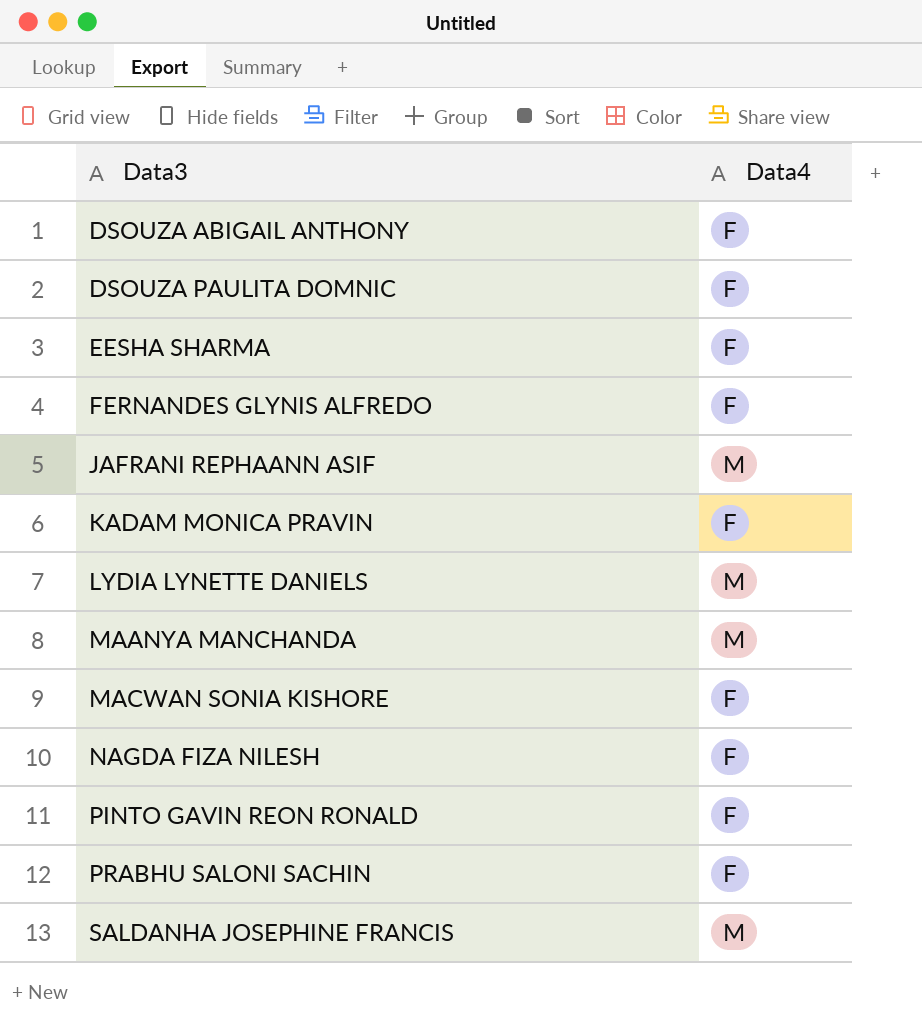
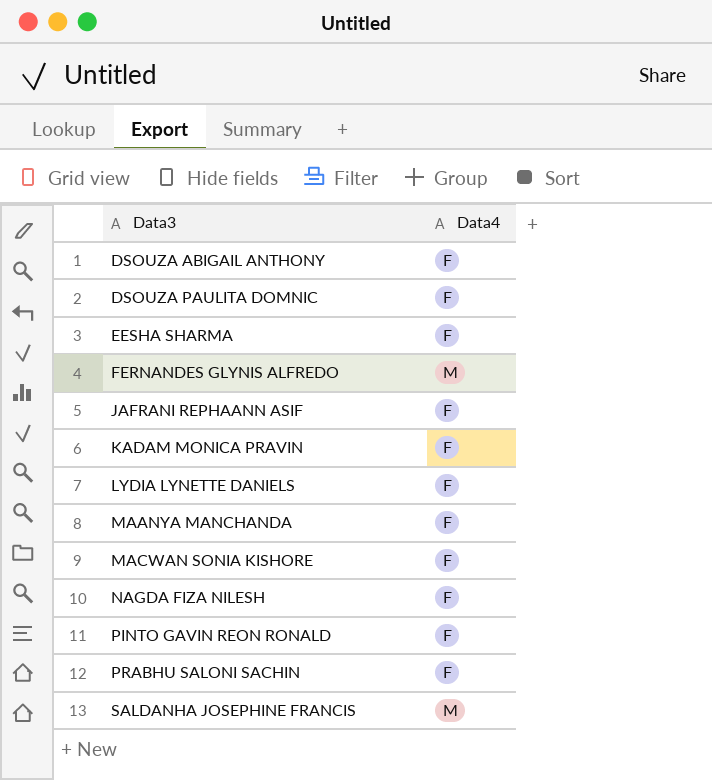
FERNANDES GLYNIS ALFREDO | Data4: F -> M
JAFRANI REPHAANN ASIF | Data4: M -> F
LYDIA LYNETTE DANIELS | Data4: M -> F
MAANYA MANCHANDA | Data4: M -> F

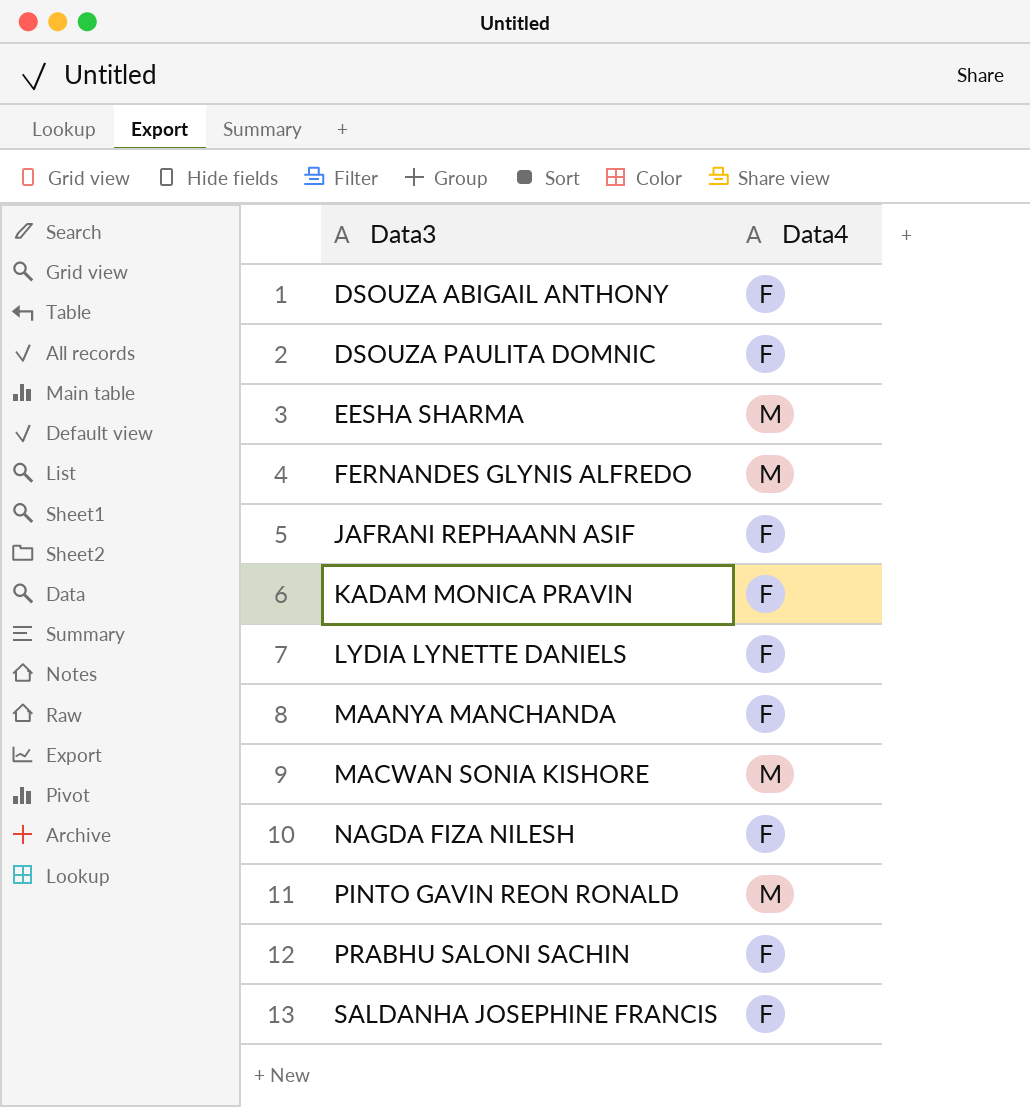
EESHA SHARMA | Data4: F -> M
MACWAN SONIA KISHORE | Data4: F -> M
PINTO GAVIN REON RONALD | Data4: F -> M
SALDANHA JOSEPHINE FRANCIS | Data4: M -> F

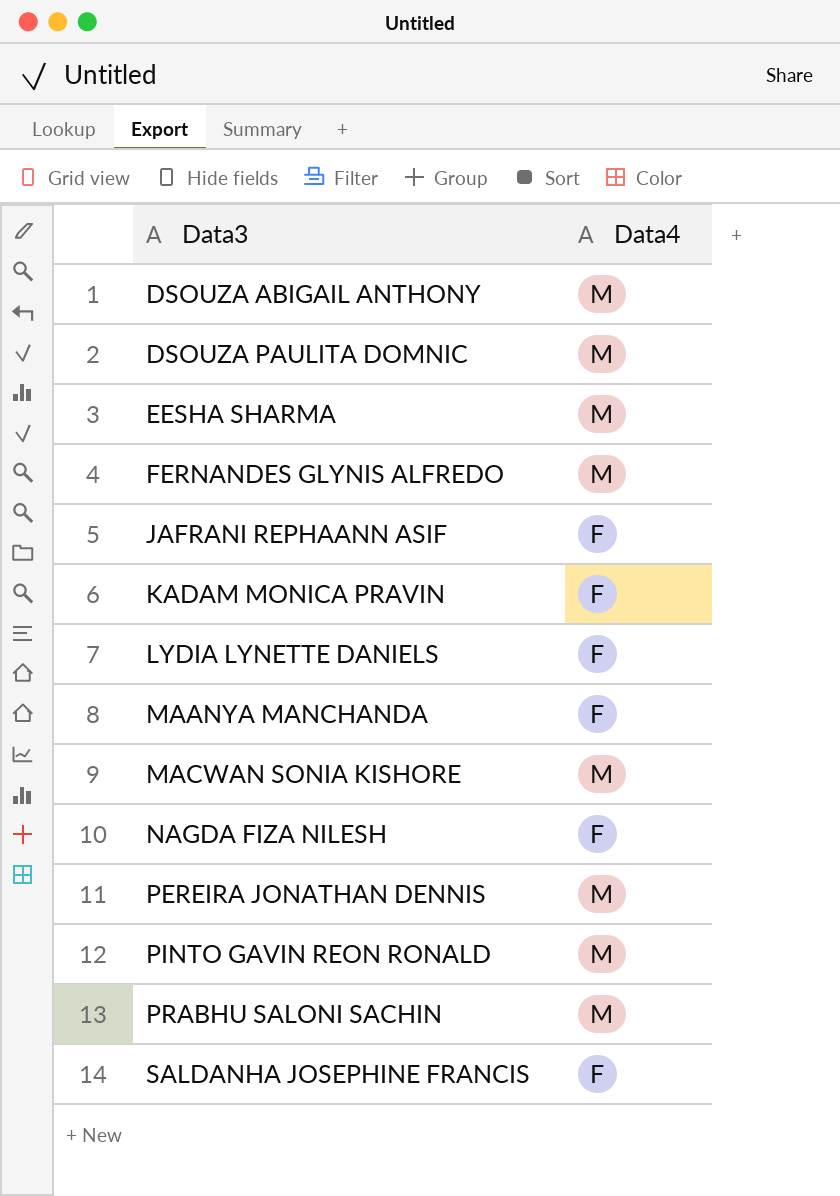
DSOUZA ABIGAIL ANTHONY | Data4: F -> M
DSOUZA PAULITA DOMNIC | Data4: F -> M
row PEREIRA JONATHAN DENNIS: none -> M
PRABHU SALONI SACHIN | Data4: F -> M

